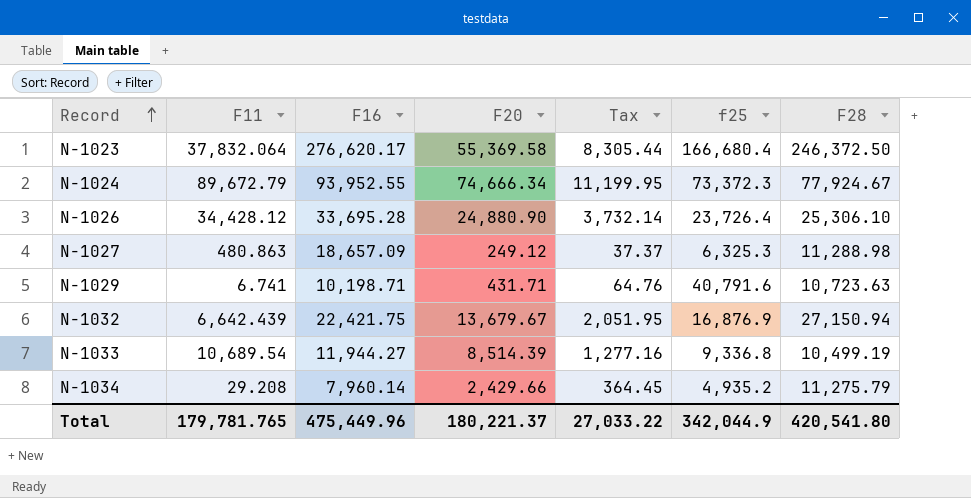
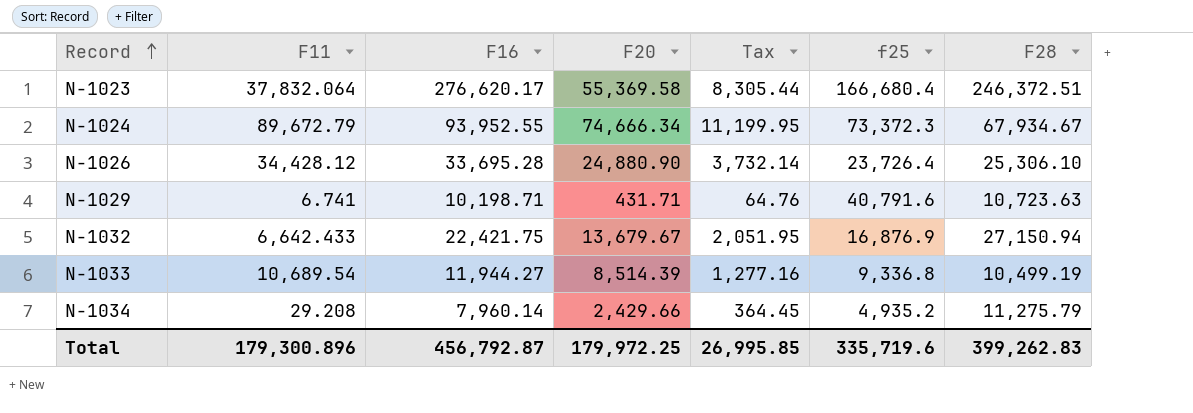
row N-1027: 480.863 | 18,657.09 | 249.12 | 37.37 | 6,325.3 | 11,288.98 -> none
N-1023 | F28: 246,372.50 -> 246,372.51
N-1024 | F28: 77,924.67 -> 67,934.67
N-1032 | F11: 6,642.439 -> 6,642.433
Total | F11: 179,781.765 -> 179,300.896
Total | F16: 475,449.96 -> 456,792.87
Total | F20: 180,221.37 -> 179,972.25
Total | Tax: 27,033.22 -> 26,995.85
Total | f25: 342,044.9 -> 335,719.6
Total | F28: 420,541.80 -> 399,262.83

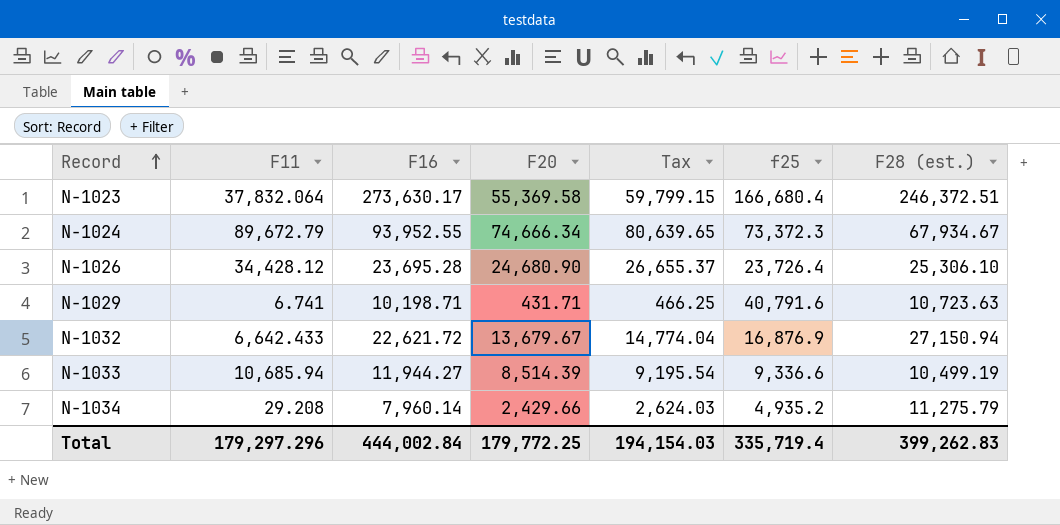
column Tax | formula: [F20] * 0.15 -> [F20] * 1.08
column name: F28 -> F28 (est.)
N-1023 | F16: 276,620.17 -> 273,630.17
N-1026 | F16: 33,695.28 -> 23,695.28
N-1026 | F20: 24,880.90 -> 24,680.90
N-1032 | F16: 22,421.75 -> 22,621.72
N-1033 | F11: 10,689.54 -> 10,685.94
N-1033 | f25: 9,336.8 -> 9,336.6
Total | F11: 179,300.896 -> 179,297.296
Total | F16: 456,792.87 -> 444,002.84
Total | F20: 179,972.25 -> 179,772.25
Total | Tax: 26,995.85 -> 194,154.03
Total | f25: 335,719.6 -> 335,719.4

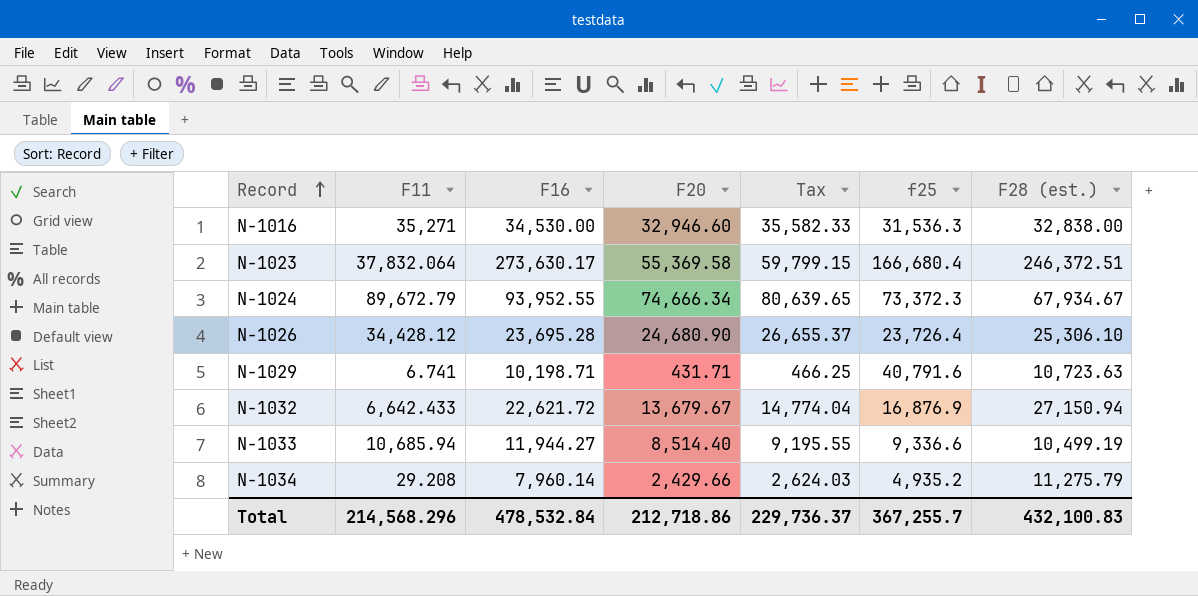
row N-1016: none -> 35,271 | 34,530.00 | 32,946.60 | 35,582.33 | 31,536.3 | 32,838.00
N-1033 | F20: 8,514.39 -> 8,514.40
N-1033 | Tax: 9,195.54 -> 9,195.55
Total | F11: 179,297.296 -> 214,568.296
Total | F16: 444,002.84 -> 478,532.84
Total | F20: 179,772.25 -> 212,718.86
Total | Tax: 194,154.03 -> 229,736.37
Total | f25: 335,719.4 -> 367,255.7
Total | F28 (est.): 399,262.83 -> 432,100.83

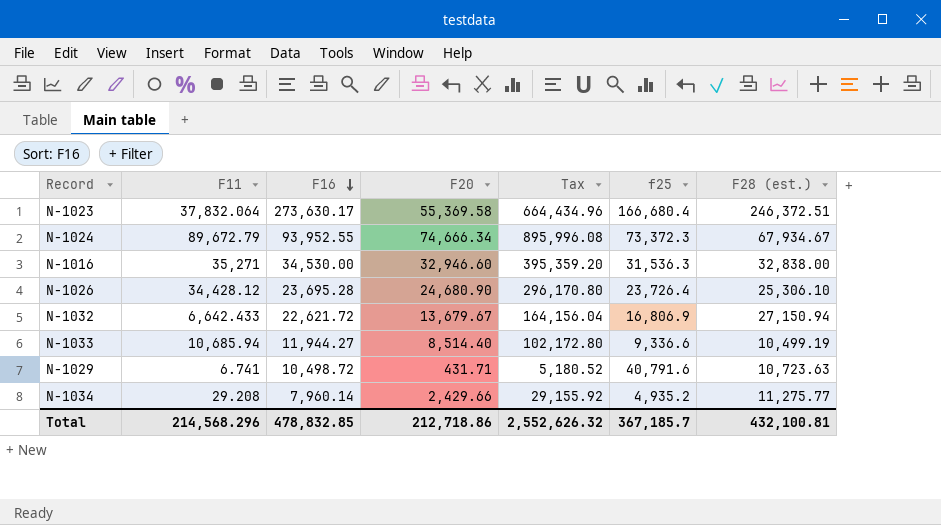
row order: Record ascending -> F16 descending
column Tax | formula: [F20] * 1.08 -> [F20] * 12
N-1032 | f25: 16,876.9 -> 16,806.9
N-1029 | F16: 10,198.71 -> 10,498.72
N-1034 | F28 (est.): 11,275.79 -> 11,275.77
Total | F16: 478,532.84 -> 478,832.85
Total | Tax: 229,736.37 -> 2,552,626.32
Total | f25: 367,255.7 -> 367,185.7
Total | F28 (est.): 432,100.83 -> 432,100.81

